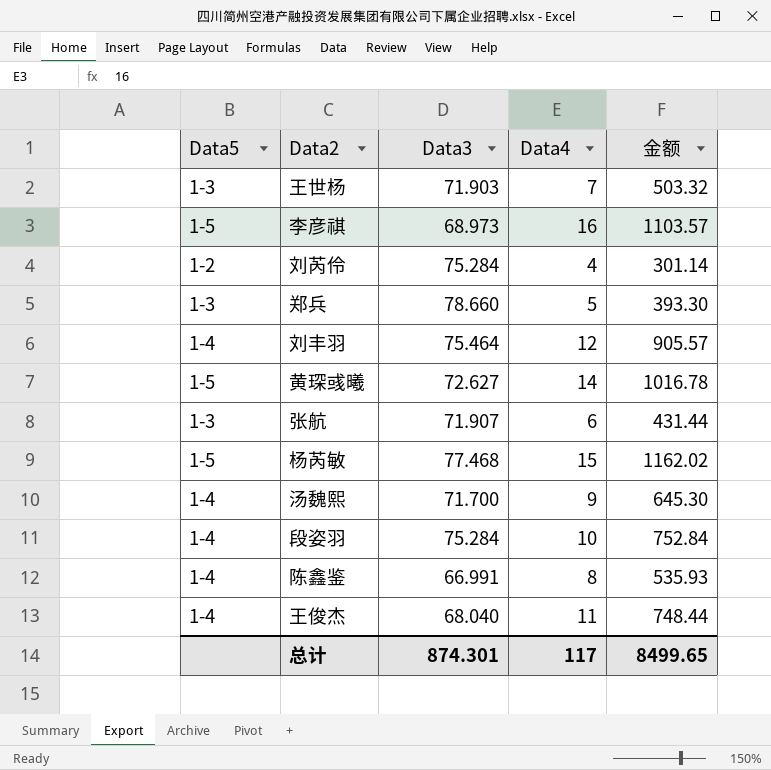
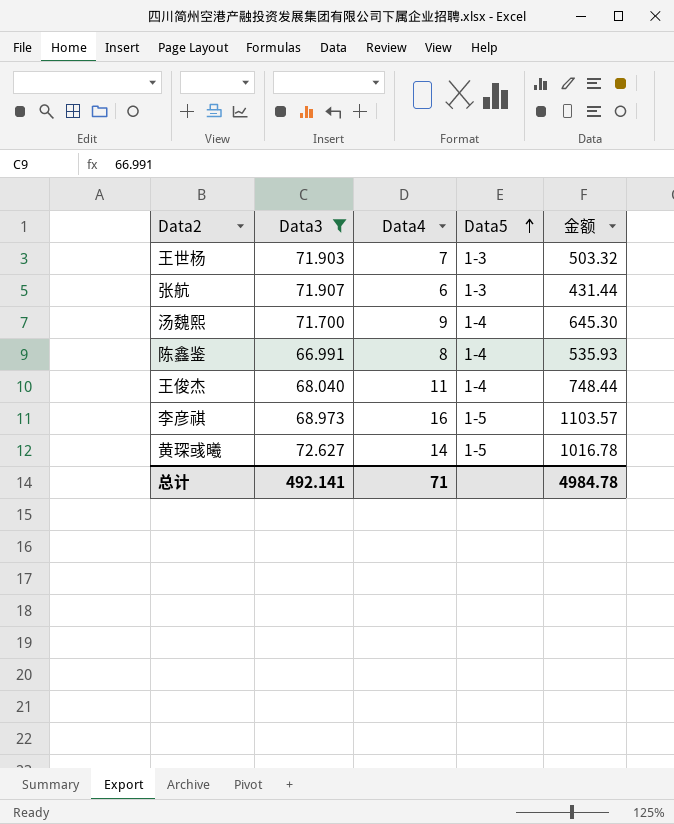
filter: none -> Data3 <= 72.627
row order: none -> Data5 ascending
column Data5 | position: 1 -> 4
总计 | Data3: 874.301 -> 492.141
总计 | Data4: 117 -> 71
总计 | 金额: 8499.65 -> 4984.78

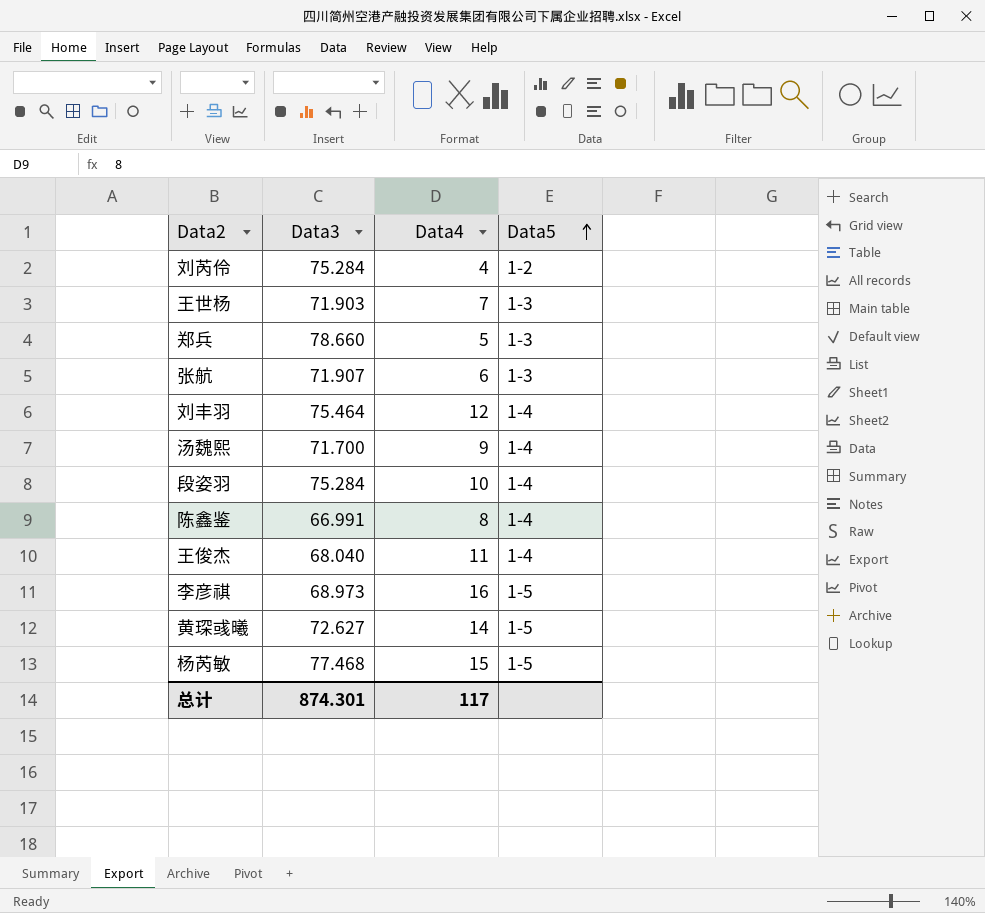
filter: Data3 <= 72.627 -> none
column 金额 | formula: [Data3] * [Data4] -> none
总计 | Data3: 492.141 -> 874.301
总计 | Data4: 71 -> 117

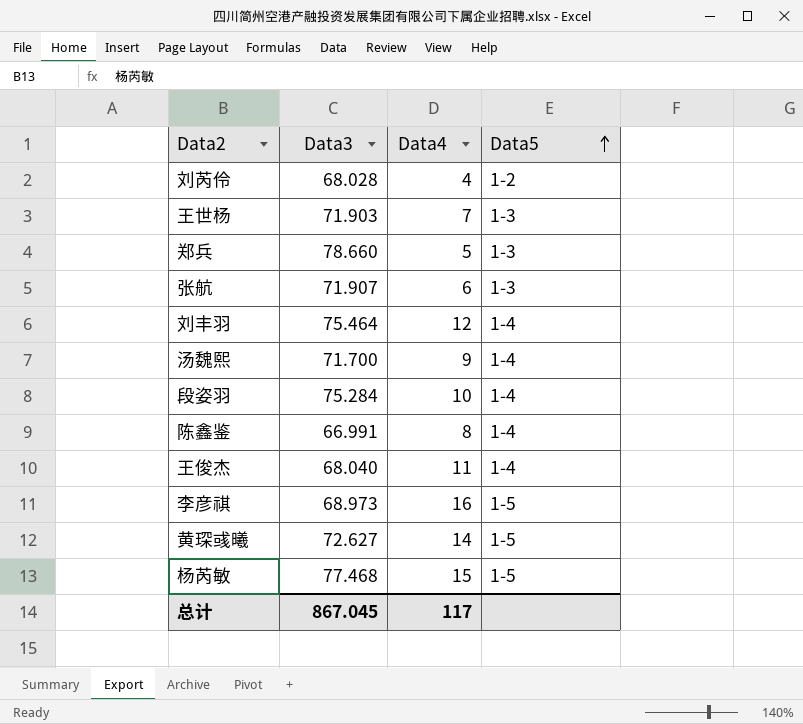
刘芮伶 | Data3: 75.284 -> 68.028
总计 | Data3: 874.301 -> 867.045

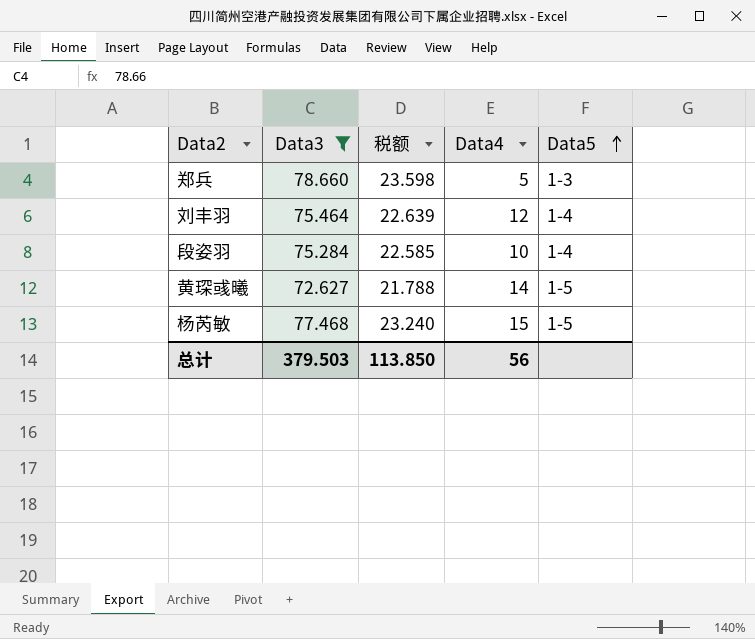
filter: none -> Data3 >= 72.627
column 税额 | formula: none -> [Data3] * 0.3
总计 | Data3: 867.045 -> 379.503
总计 | Data4: 117 -> 56

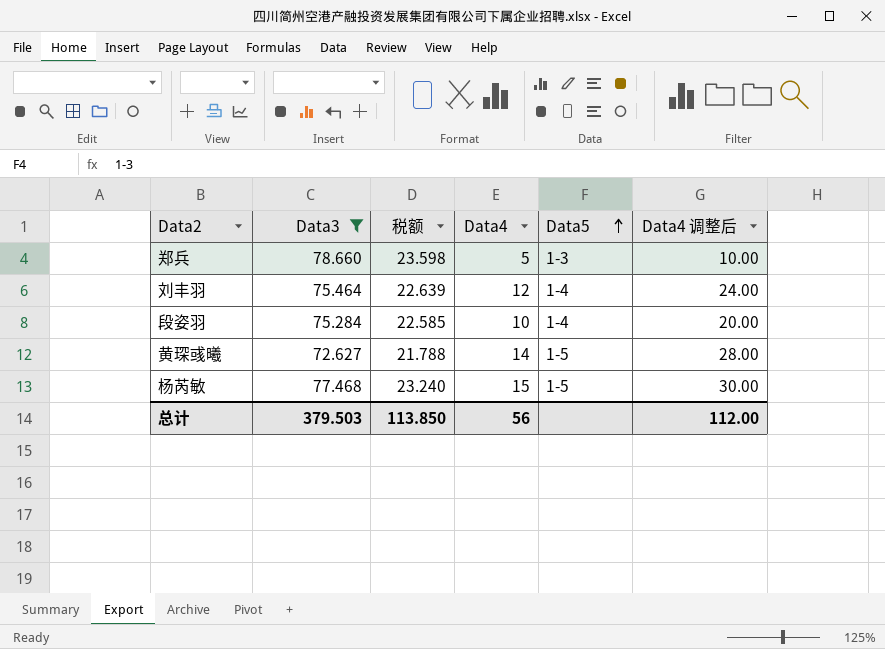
column Data4 调整后 | formula: none -> [Data4] * 2

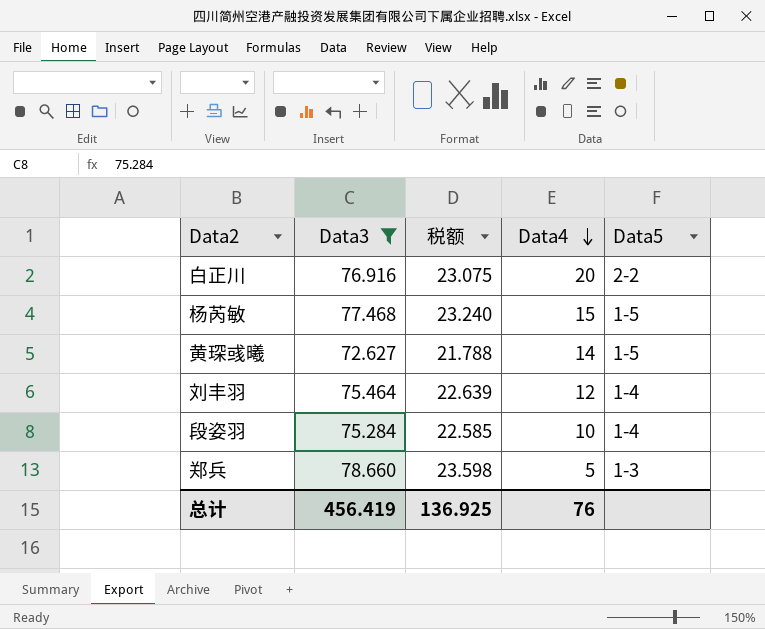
row order: Data5 ascending -> Data4 descending
column Data4 调整后 | formula: [Data4] * 2 -> none
row 白正川: none -> 76.916 | 23.075 | 20 | 2-2
总计 | Data3: 379.503 -> 456.419
总计 | 税额: 113.850 -> 136.925
总计 | Data4: 56 -> 76

